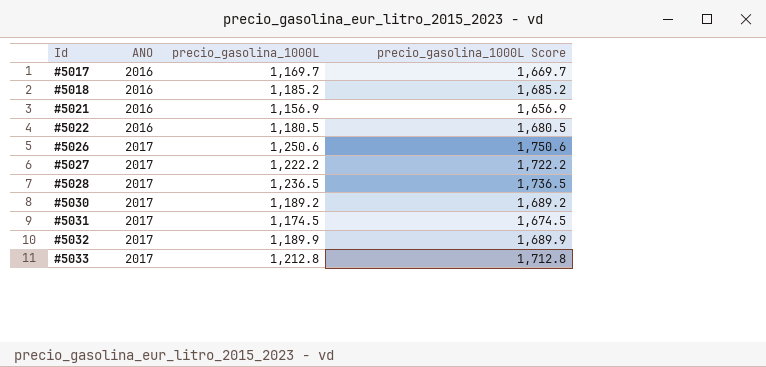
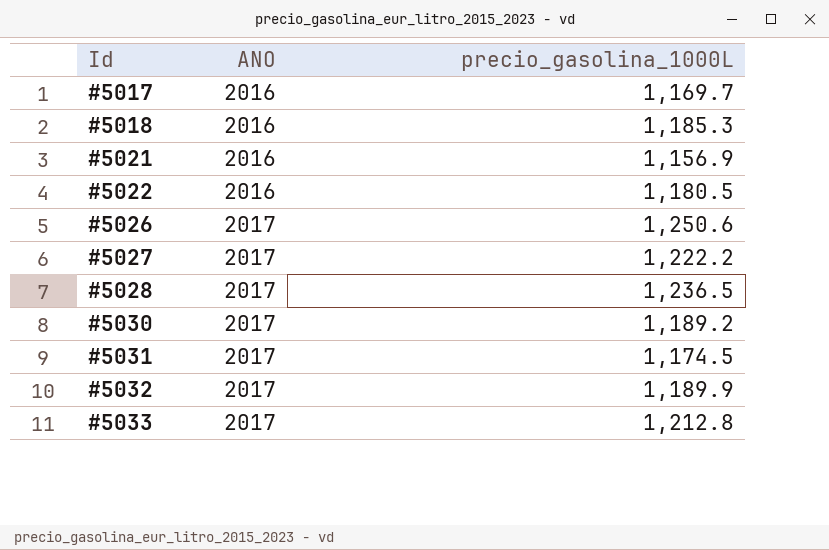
column precio_gasolina_1000L Score | formula: [precio_gasolina_1000L] + 500 -> none
#5018 | precio_gasolina_1000L: 1,185.2 -> 1,185.3

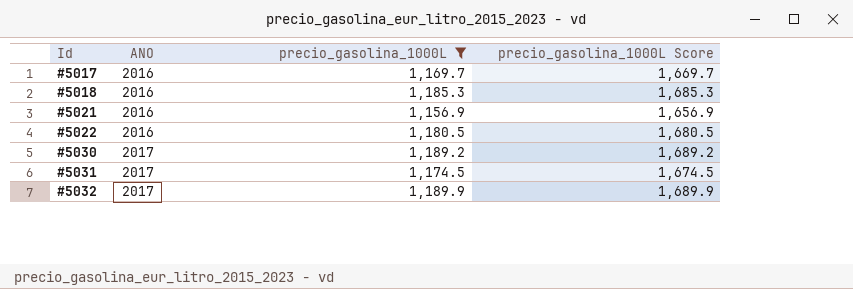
filter: none -> precio_gasolina_1000L <= 1,189.9
column precio_gasolina_1000L Score | formula: none -> [precio_gasolina_1000L] + 500

